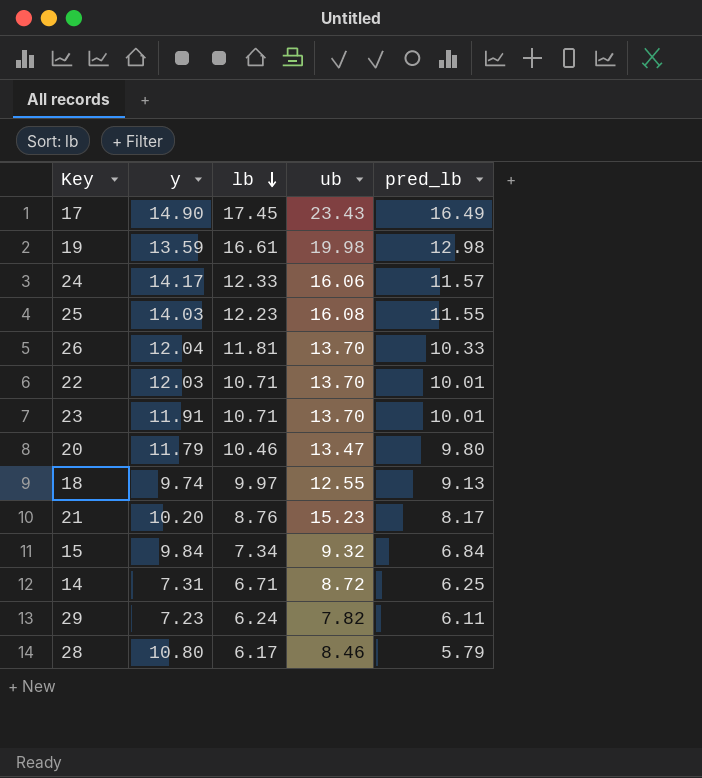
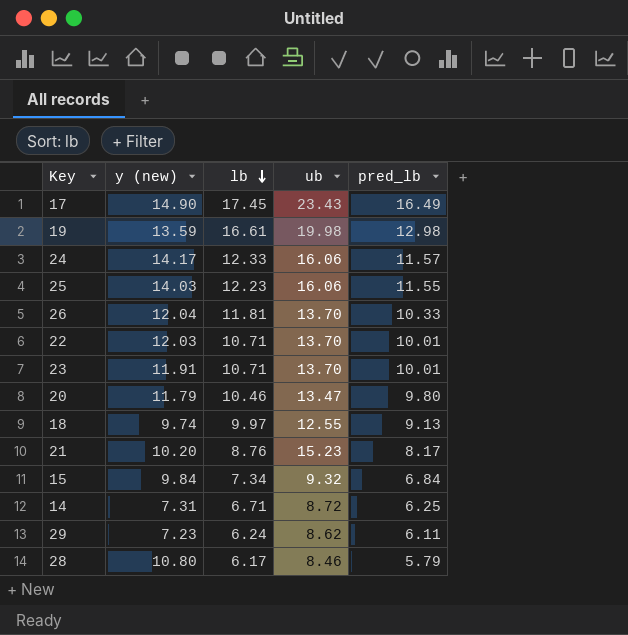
column name: y -> y (new)
25 | ub: 16.08 -> 16.06
29 | ub: 7.82 -> 8.62

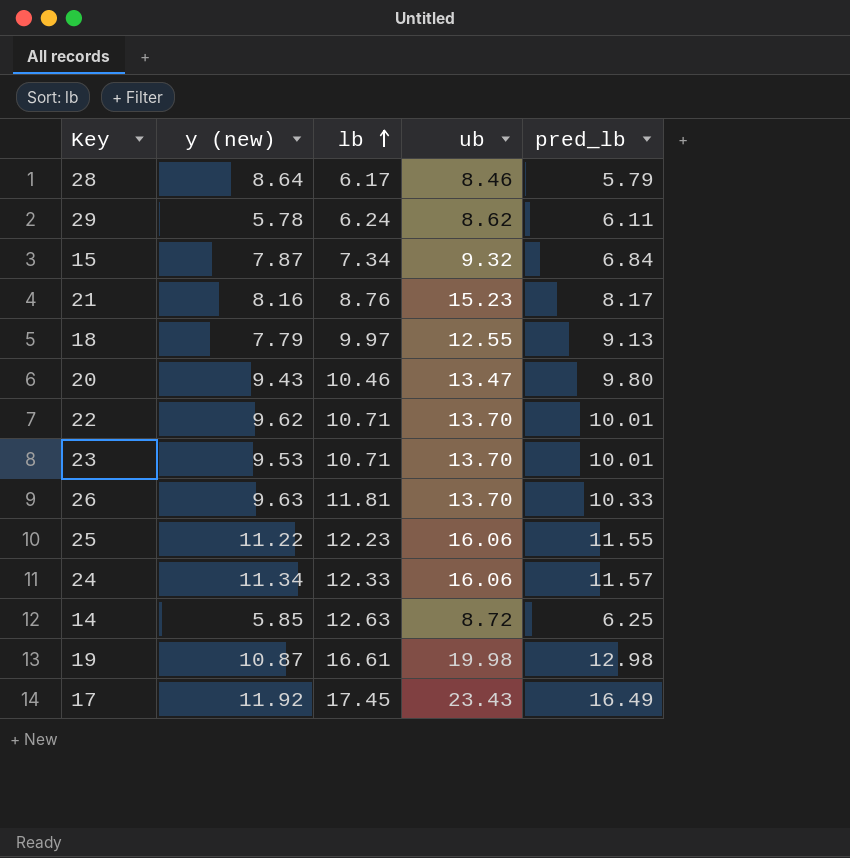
row order: lb descending -> lb ascending
28 | y (new): 10.80 -> 8.64
29 | y (new): 7.23 -> 5.78
15 | y (new): 9.84 -> 7.87
21 | y (new): 10.20 -> 8.16
18 | y (new): 9.74 -> 7.79
20 | y (new): 11.79 -> 9.43
22 | y (new): 12.03 -> 9.62
23 | y (new): 11.91 -> 9.53
26 | y (new): 12.04 -> 9.63
25 | y (new): 14.03 -> 11.22
24 | y (new): 14.17 -> 11.34
14 | y (new): 7.31 -> 5.85
14 | lb: 6.71 -> 12.63
19 | y (new): 13.59 -> 10.87
17 | y (new): 14.90 -> 11.92

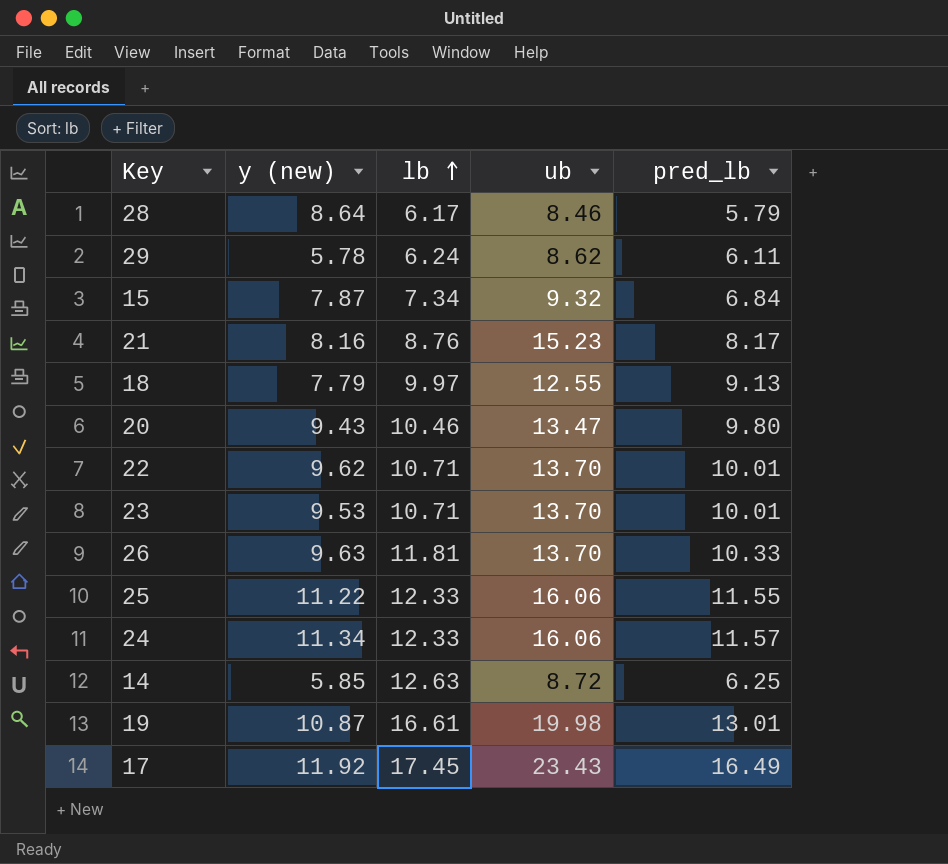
25 | lb: 12.23 -> 12.33
19 | pred_lb: 12.98 -> 13.01

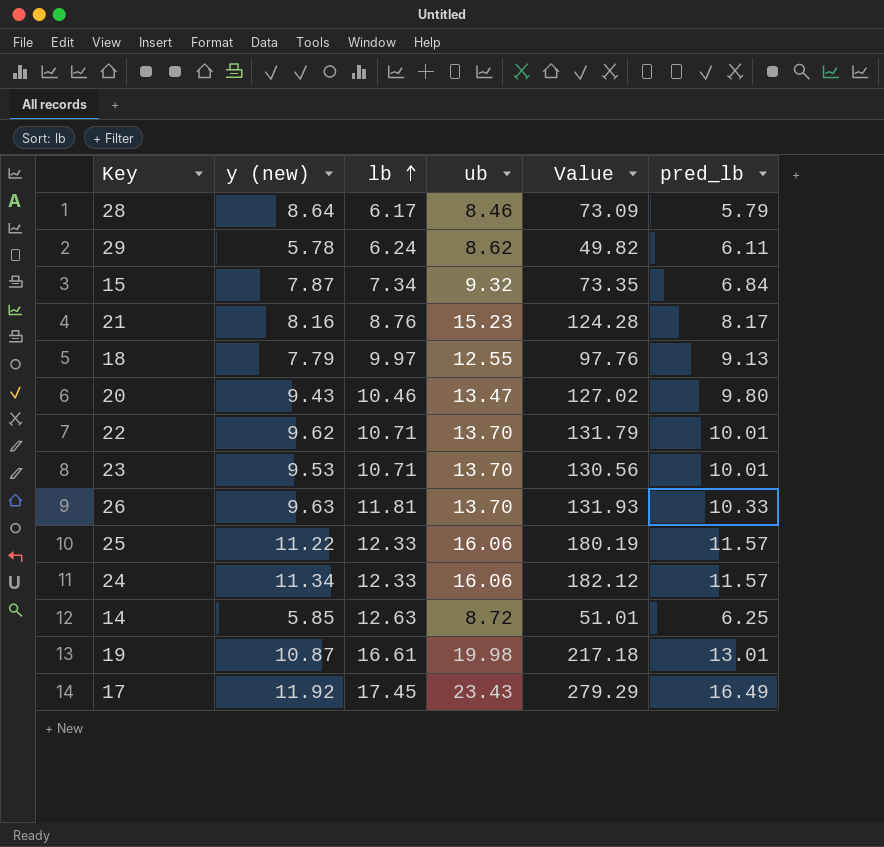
column Value | formula: none -> [y (new)] * [ub]
25 | pred_lb: 11.55 -> 11.57

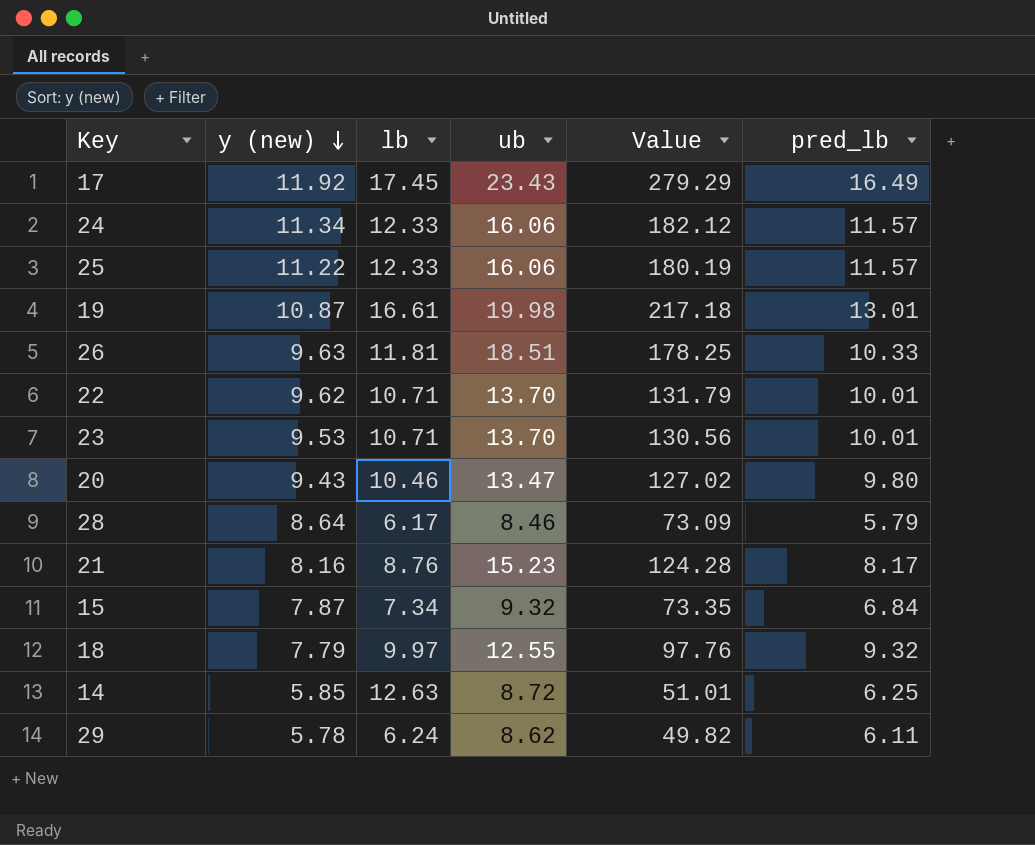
row order: lb ascending -> y (new) descending
26 | ub: 13.70 -> 18.51
26 | Value: 131.93 -> 178.25
18 | pred_lb: 9.13 -> 9.32

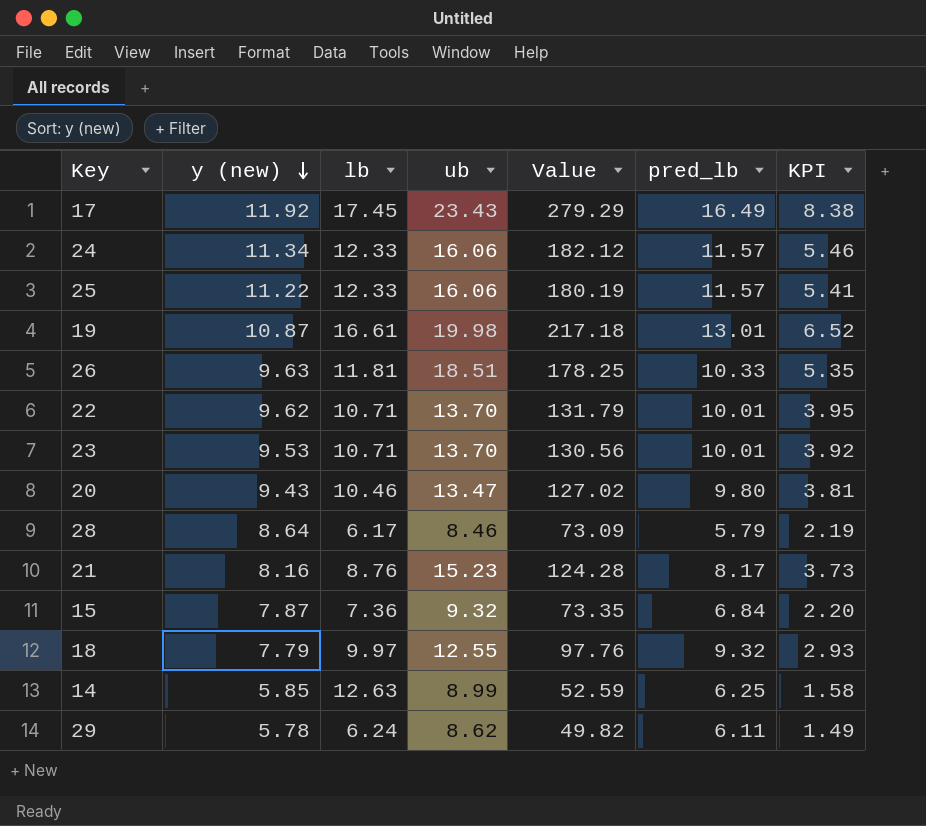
column KPI | formula: none -> [Value] * 0.03
15 | lb: 7.34 -> 7.36
14 | ub: 8.72 -> 8.99
14 | Value: 51.01 -> 52.59

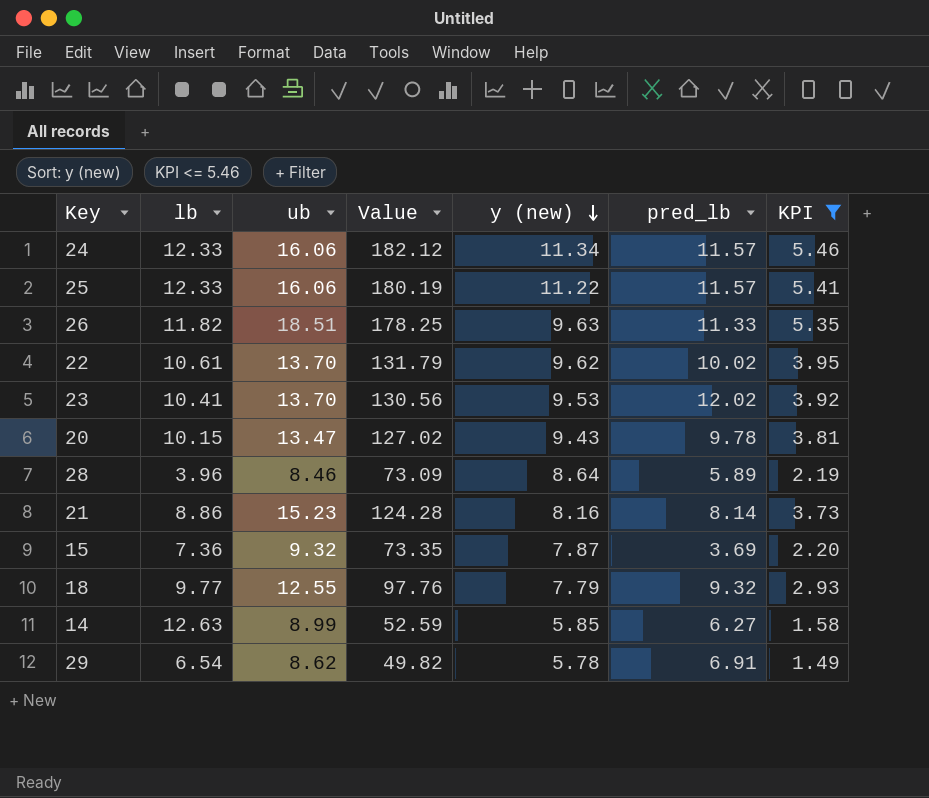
filter: none -> KPI <= 5.46
column y (new) | position: 2 -> 5
26 | lb: 11.81 -> 11.82
26 | pred_lb: 10.33 -> 11.33
22 | lb: 10.71 -> 10.61
22 | pred_lb: 10.01 -> 10.02
23 | lb: 10.71 -> 10.41
23 | pred_lb: 10.01 -> 12.02
20 | lb: 10.46 -> 10.15
20 | pred_lb: 9.80 -> 9.78
28 | lb: 6.17 -> 3.96
28 | pred_lb: 5.79 -> 5.89
21 | lb: 8.76 -> 8.86
21 | pred_lb: 8.17 -> 8.14
15 | pred_lb: 6.84 -> 3.69
18 | lb: 9.97 -> 9.77
14 | pred_lb: 6.25 -> 6.27
29 | lb: 6.24 -> 6.54
29 | pred_lb: 6.11 -> 6.91

